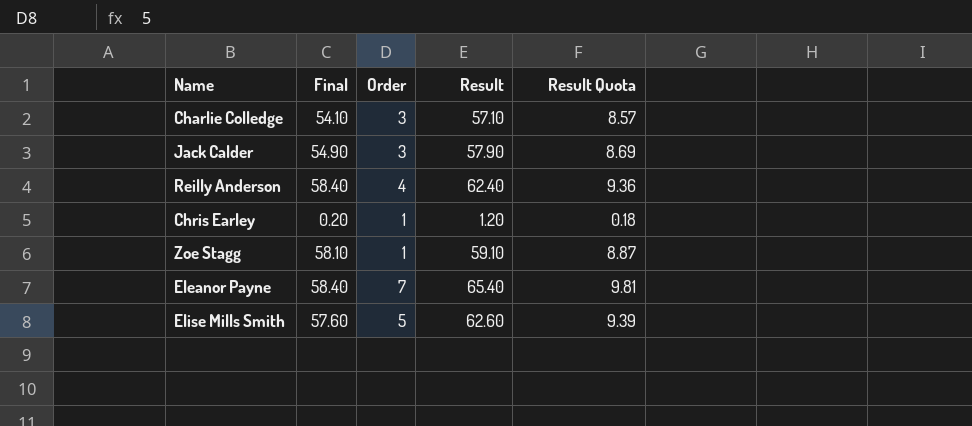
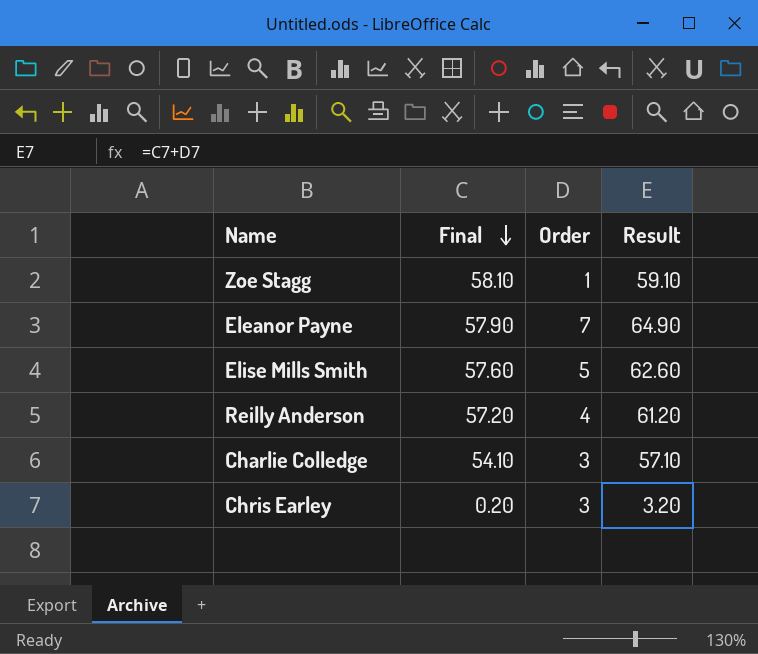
row order: none -> Final descending
column Result Quota | formula: [Result] * 0.15 -> none
row Jack Calder: 54.90 | 3 | 57.90 | 8.69 -> none
Eleanor Payne | Final: 58.40 -> 57.90
Eleanor Payne | Result: 65.40 -> 64.90
Reilly Anderson | Final: 58.40 -> 57.20
Reilly Anderson | Result: 62.40 -> 61.20
Chris Earley | Order: 1 -> 3
Chris Earley | Result: 1.20 -> 3.20

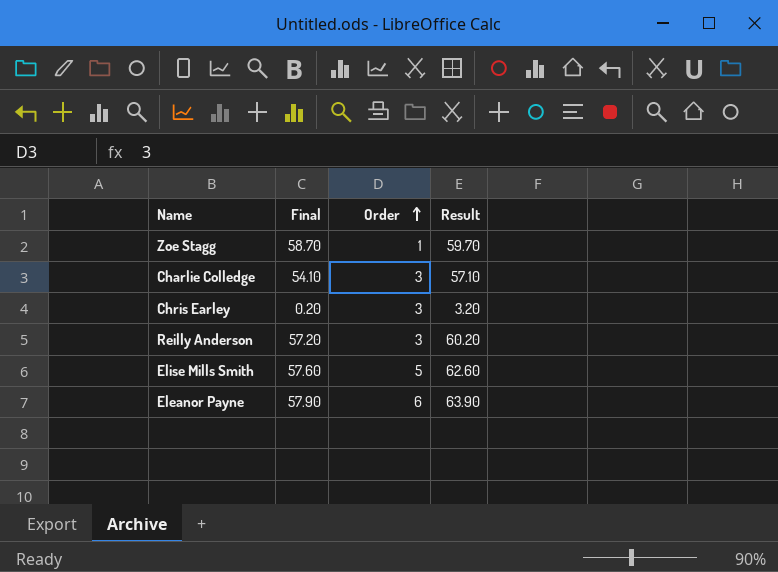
row order: Final descending -> Order ascending
Zoe Stagg | Final: 58.10 -> 58.70
Zoe Stagg | Result: 59.10 -> 59.70
Reilly Anderson | Order: 4 -> 3
Reilly Anderson | Result: 61.20 -> 60.20
Eleanor Payne | Order: 7 -> 6
Eleanor Payne | Result: 64.90 -> 63.90

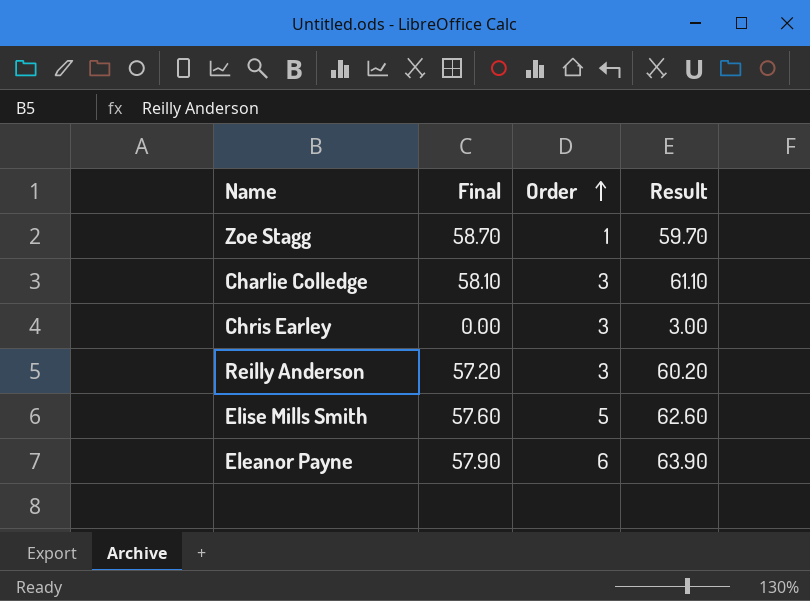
Charlie Colledge | Final: 54.10 -> 58.10
Charlie Colledge | Result: 57.10 -> 61.10
Chris Earley | Final: 0.20 -> 0.00
Chris Earley | Result: 3.20 -> 3.00

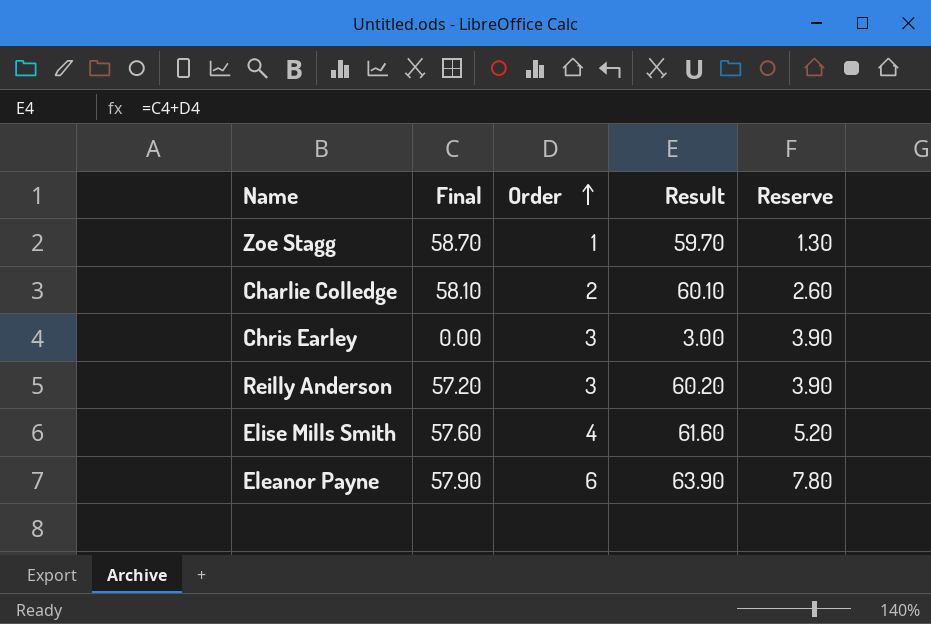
column Reserve | formula: none -> [Order] * 1.3
Charlie Colledge | Order: 3 -> 2
Charlie Colledge | Result: 61.10 -> 60.10
Elise Mills Smith | Order: 5 -> 4
Elise Mills Smith | Result: 62.60 -> 61.60

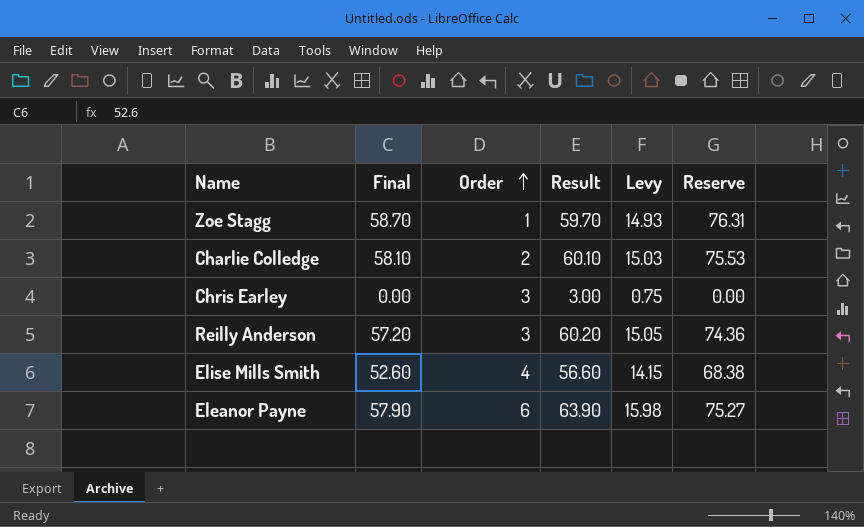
column Levy | formula: none -> [Result] * 0.25
column Reserve | formula: [Order] * 1.3 -> [Final] * 1.3
Elise Mills Smith | Final: 57.60 -> 52.60
Elise Mills Smith | Result: 61.60 -> 56.60

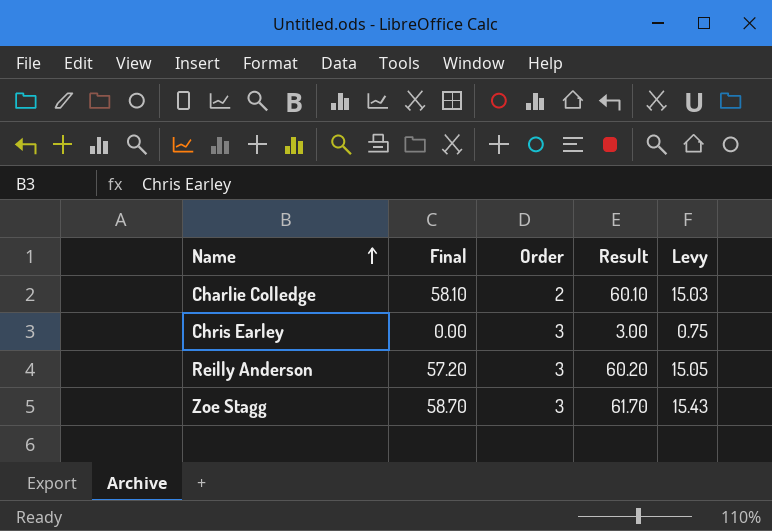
row order: Order ascending -> Name ascending
column Reserve | formula: [Final] * 1.3 -> none
row Elise Mills Smith: 52.60 | 4 | 56.60 | 14.15 | 68.38 -> none
row Eleanor Payne: 57.90 | 6 | 63.90 | 15.98 | 75.27 -> none
Zoe Stagg | Order: 1 -> 3
Zoe Stagg | Result: 59.70 -> 61.70
Zoe Stagg | Levy: 14.93 -> 15.43

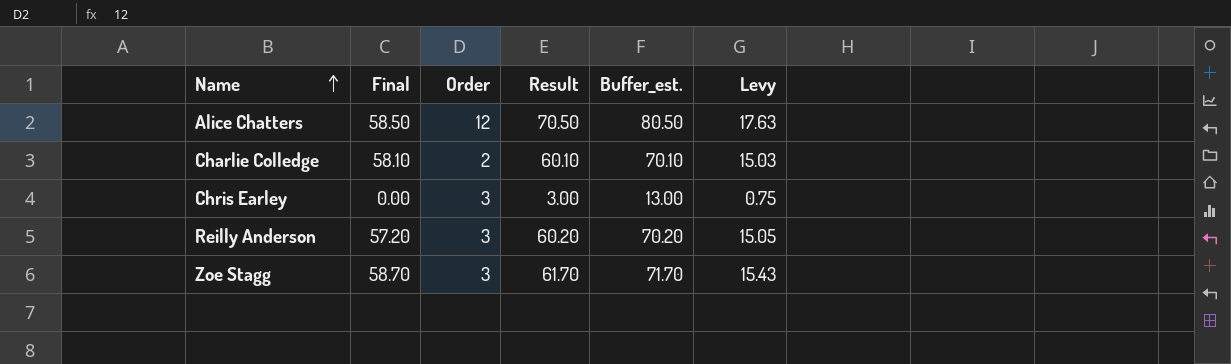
column Buffer_est. | formula: none -> [Result] + 10
row Alice Chatters: none -> 58.50 | 12 | 70.50 | 80.50 | 17.63

